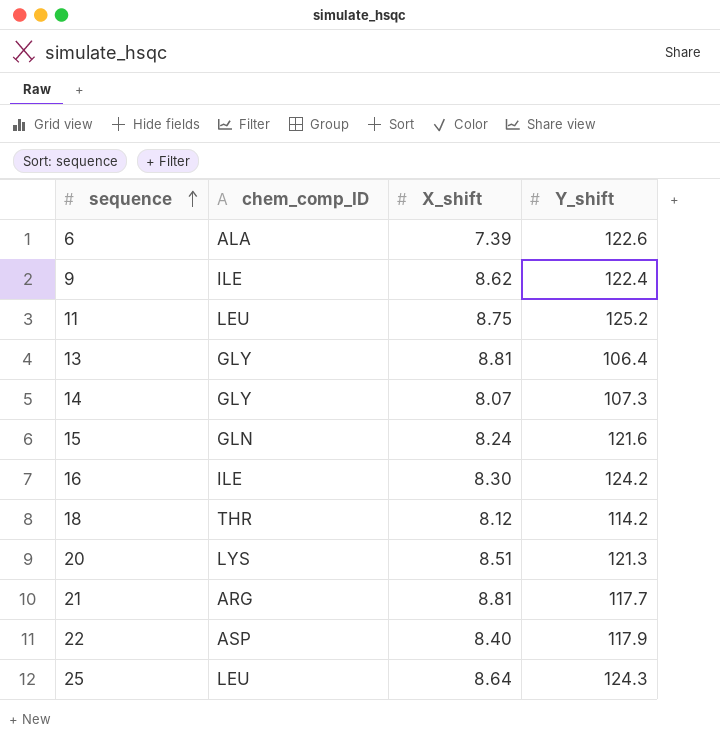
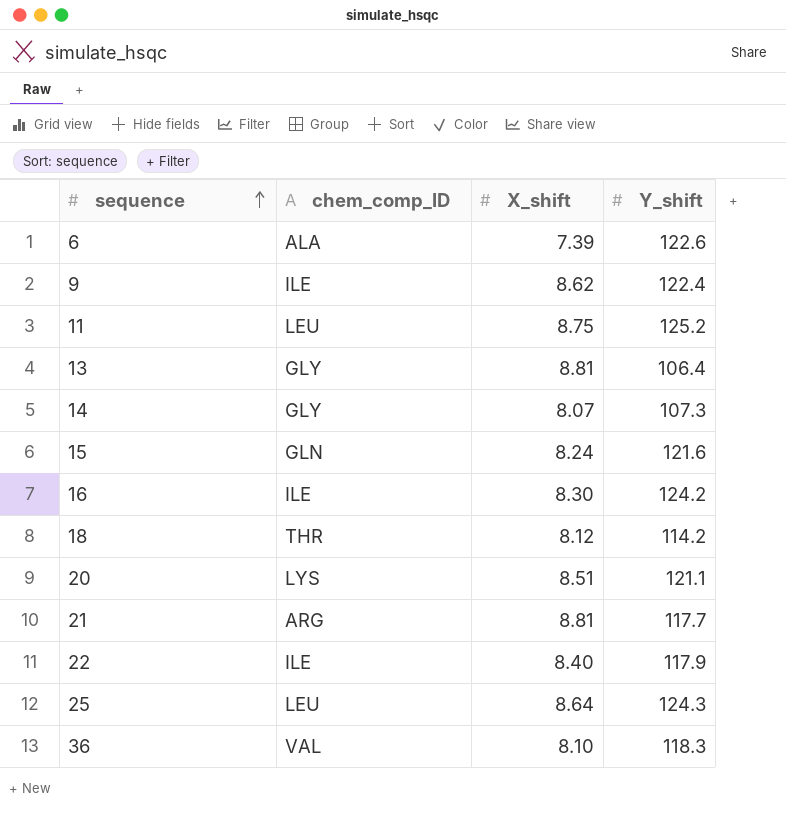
20 | Y_shift: 121.3 -> 121.1
22 | chem_comp_ID: ASP -> ILE
row 36: none -> VAL | 8.10 | 118.3

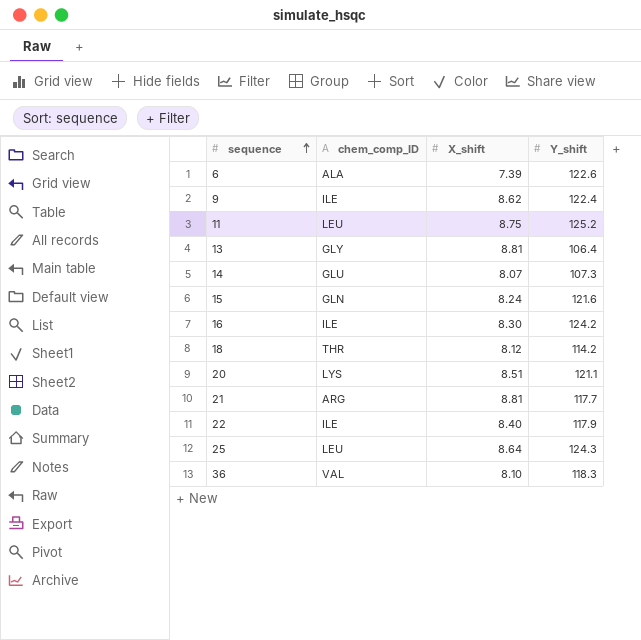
14 | chem_comp_ID: GLY -> GLU

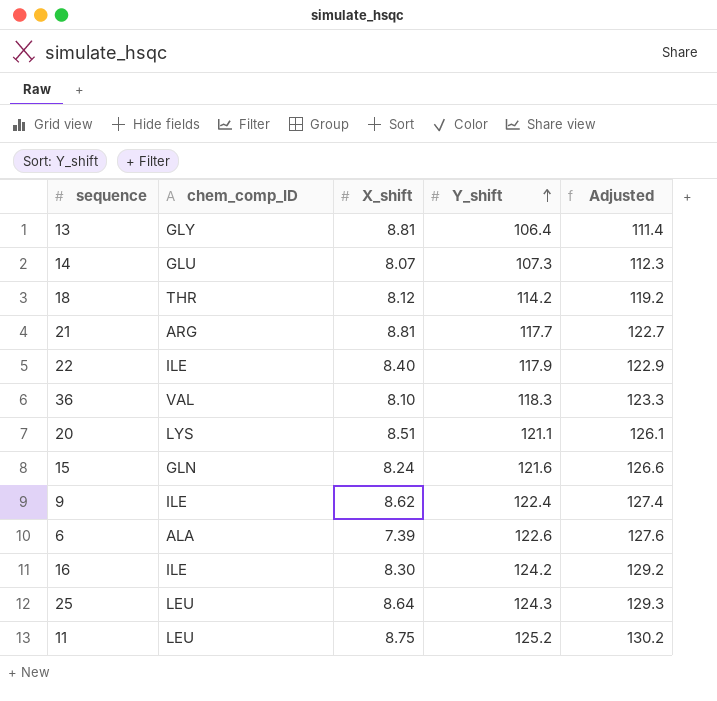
row order: sequence ascending -> Y_shift ascending
column Adjusted | formula: none -> [Y_shift] + 5

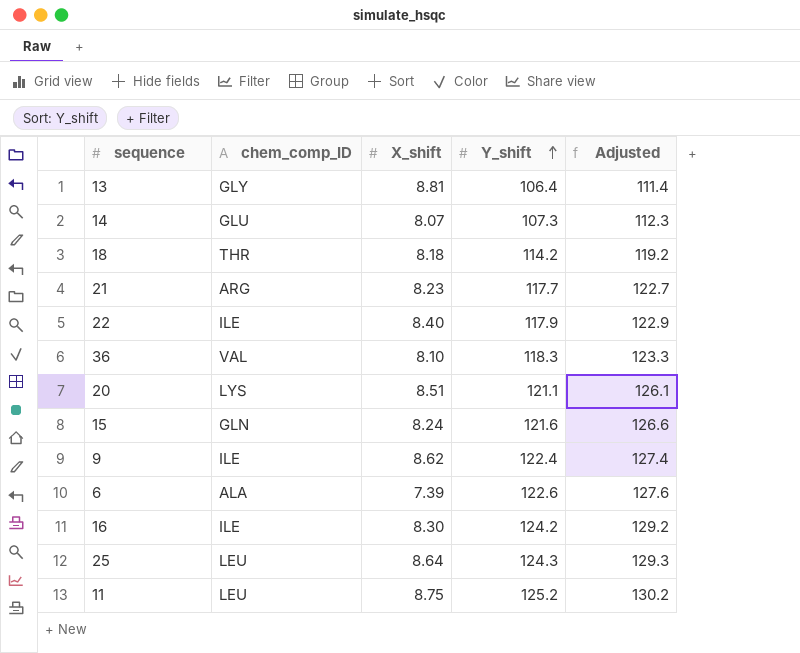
18 | X_shift: 8.12 -> 8.18
21 | X_shift: 8.81 -> 8.23

